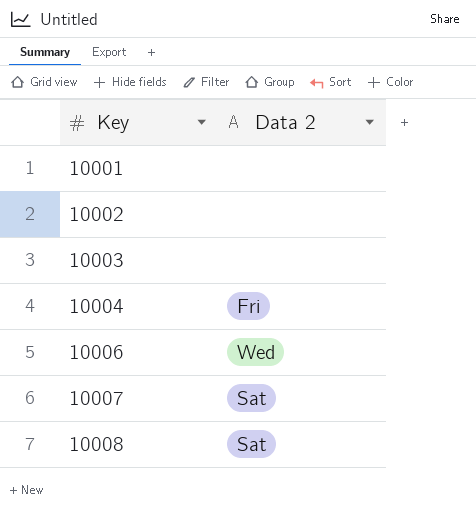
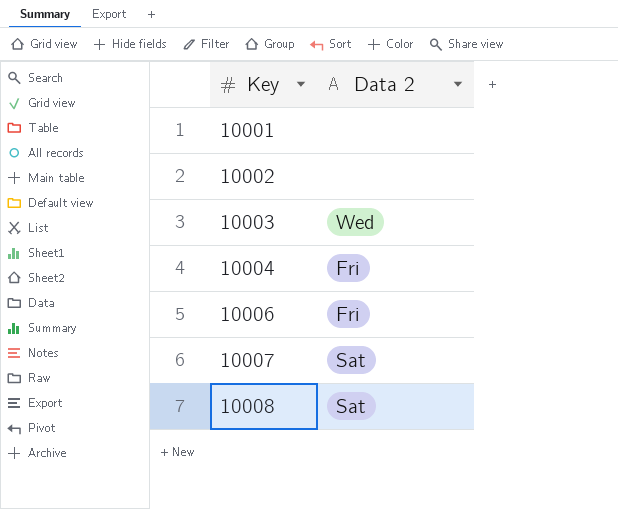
10003 | Data 2: none -> Wed
10006 | Data 2: Wed -> Fri

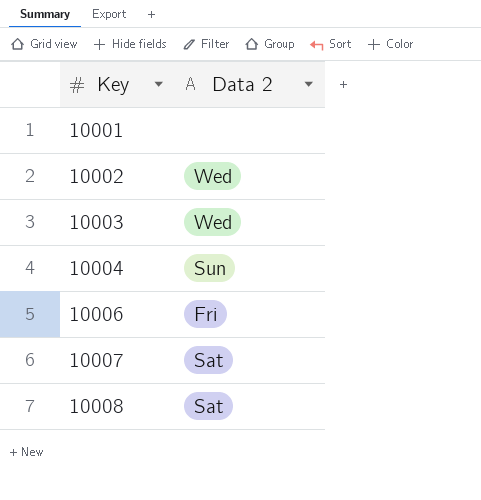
10002 | Data 2: none -> Wed
10004 | Data 2: Fri -> Sun

